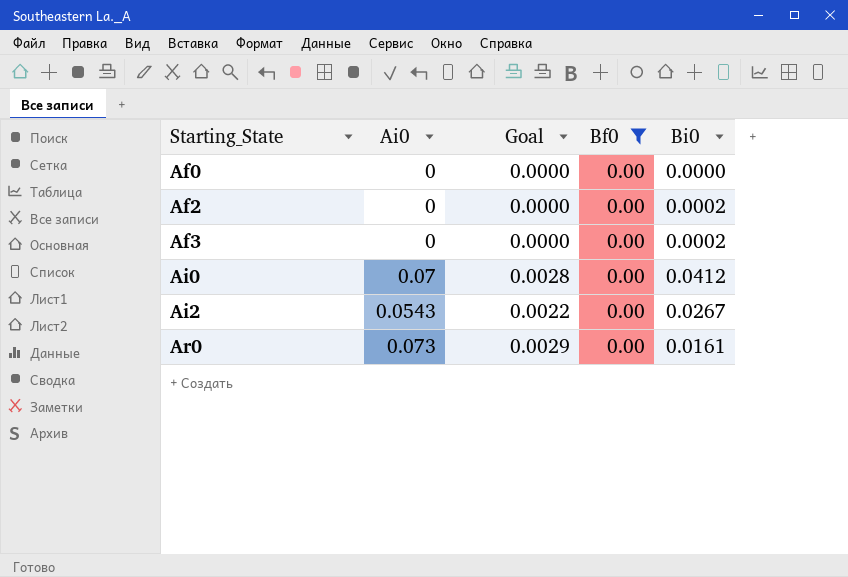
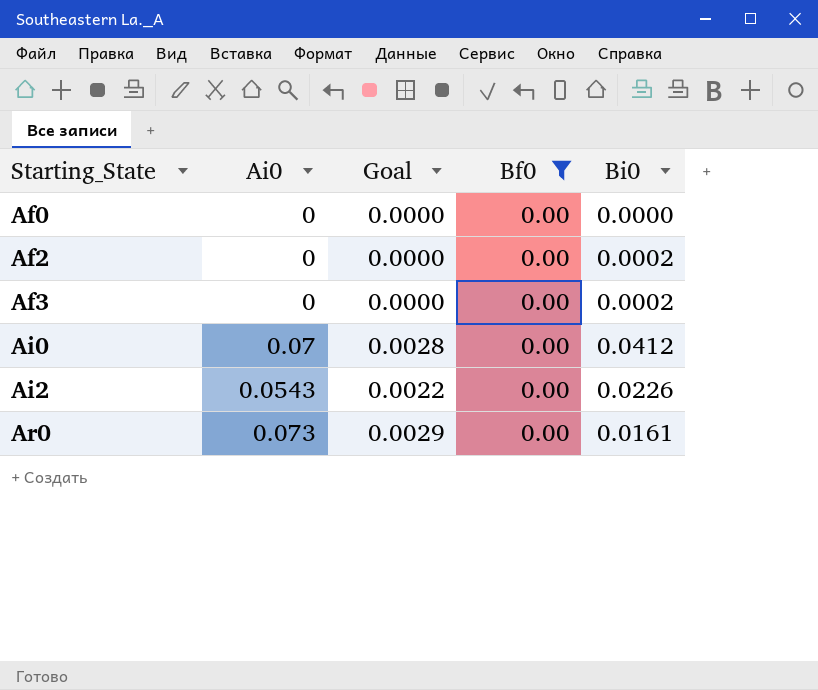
Ai2 | Bi0: 0.0267 -> 0.0226

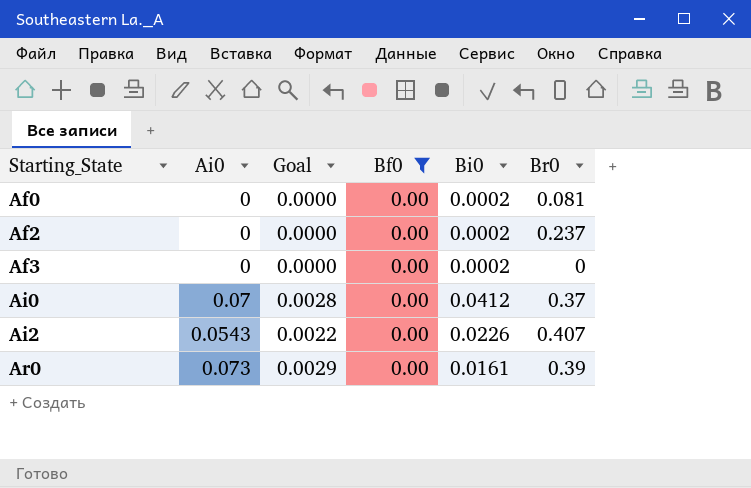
column Br0 | position: none -> 6
Af0 | Bi0: 0.0000 -> 0.0002

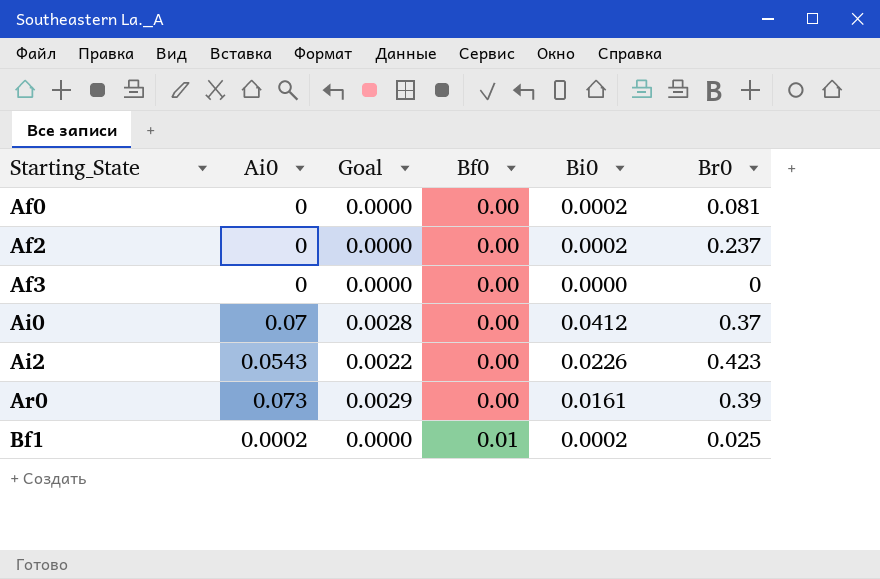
filter: Bf0 = 0.00 -> none
Af3 | Bi0: 0.0002 -> 0.0000
Ai2 | Br0: 0.407 -> 0.423

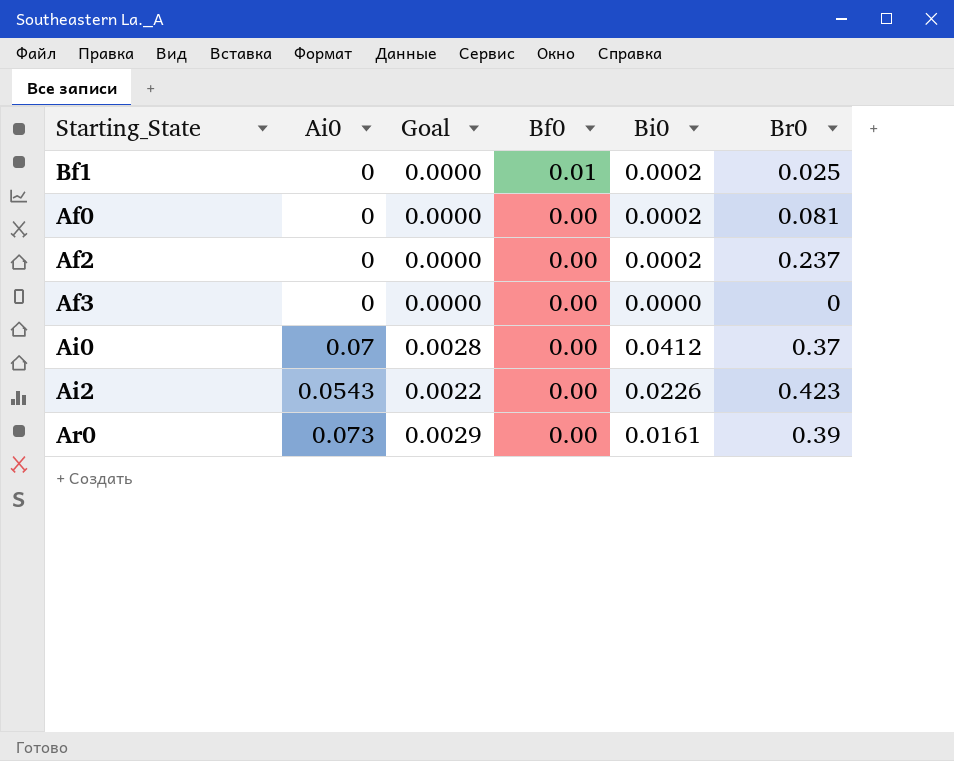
row order: Starting_State ascending -> Bf0 descending
Bf1 | Ai0: 0.0002 -> 0

